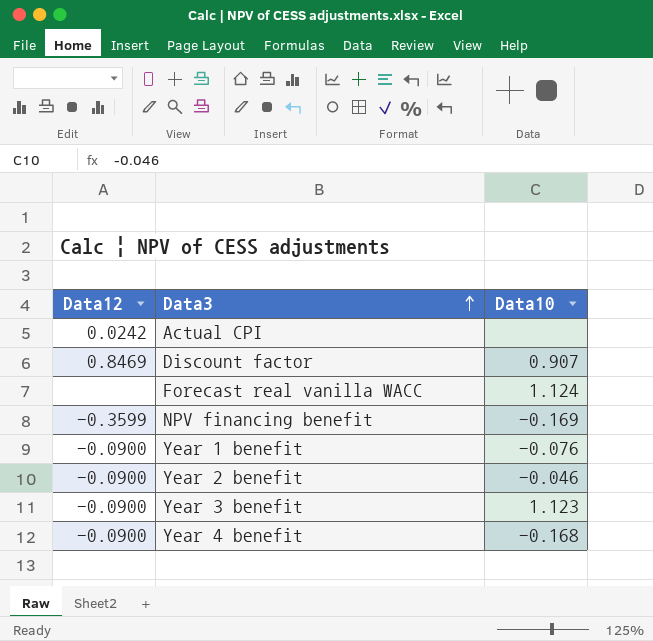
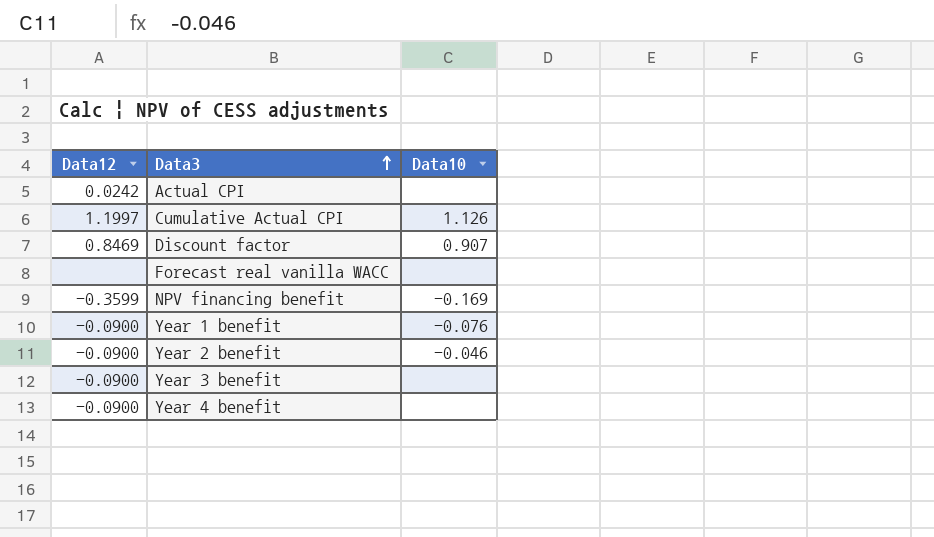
row Cumulative Actual CPI: none -> 1.1997 | 1.126
Forecast real vanilla WACC | Data10: 1.124 -> none
Year 3 benefit | Data10: 1.123 -> none
Year 4 benefit | Data10: -0.168 -> none

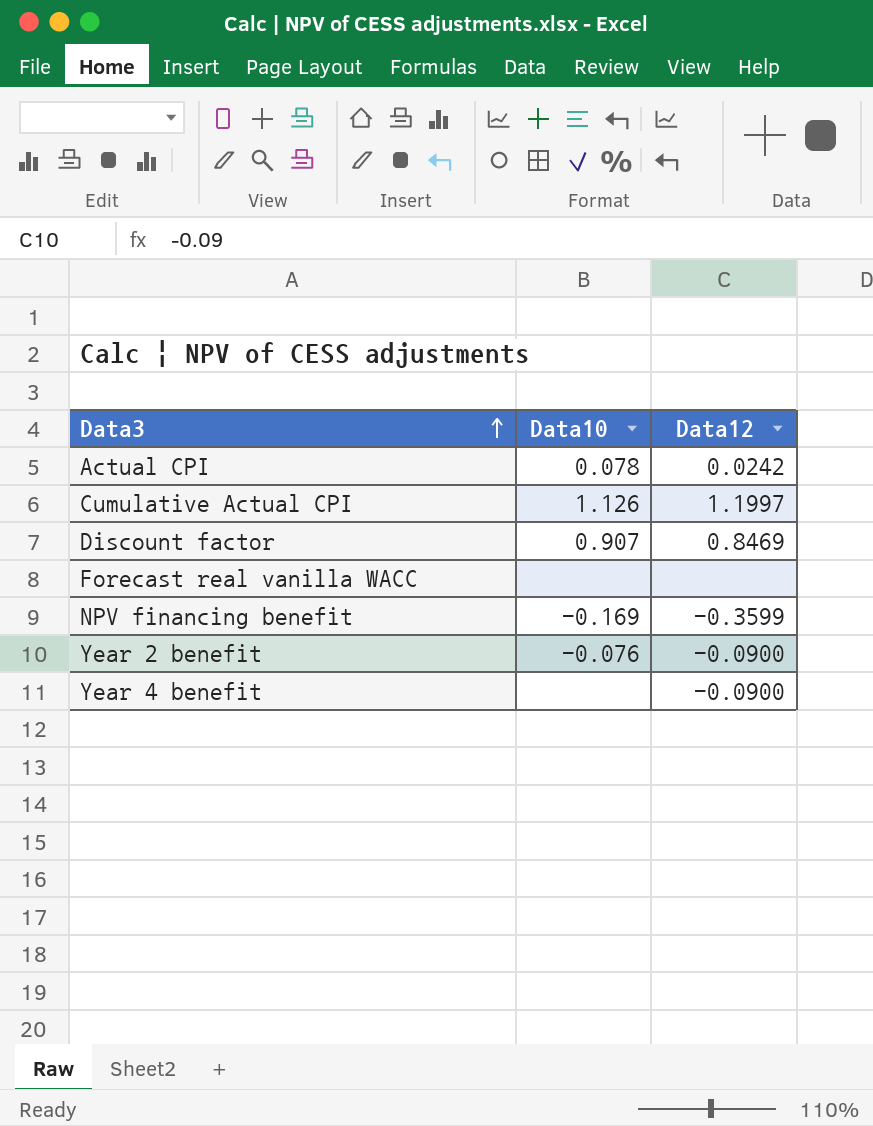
column Data12 | position: 1 -> 3
row Year 1 benefit: -0.0900 | -0.076 -> none
row Year 3 benefit: -0.0900 | none -> none
Actual CPI | Data10: none -> 0.078
Year 2 benefit | Data10: -0.046 -> -0.076

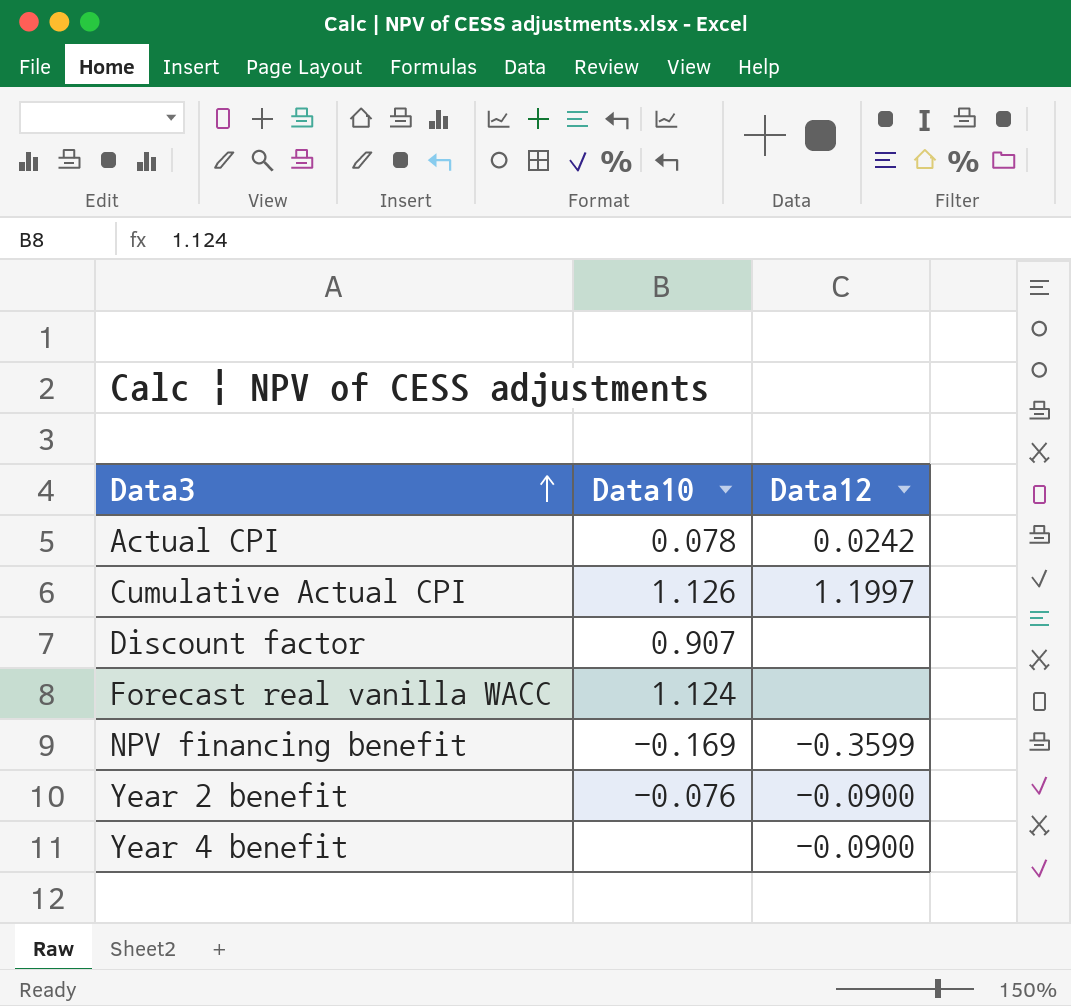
Discount factor | Data12: 0.8469 -> none
Forecast real vanilla WACC | Data10: none -> 1.124

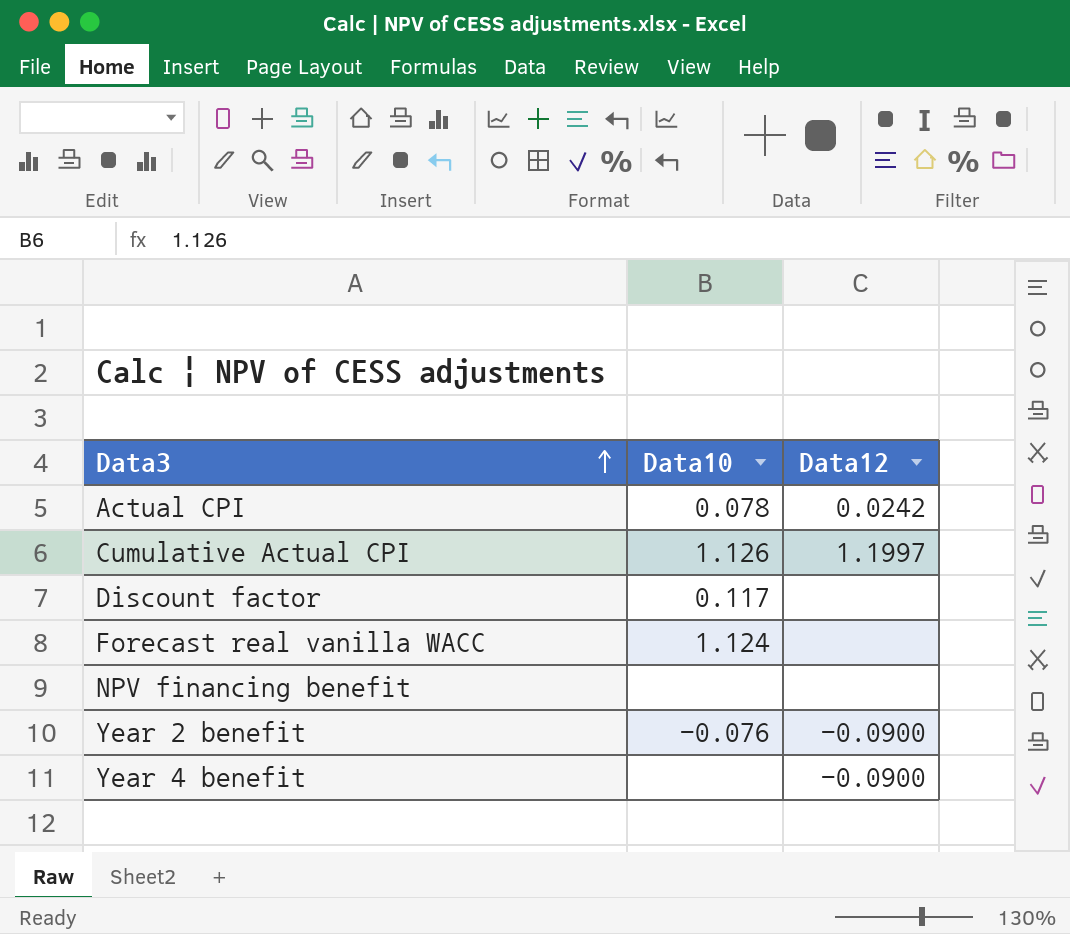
Discount factor | Data10: 0.907 -> 0.117
NPV financing benefit | Data10: -0.169 -> none
NPV financing benefit | Data12: -0.3599 -> none

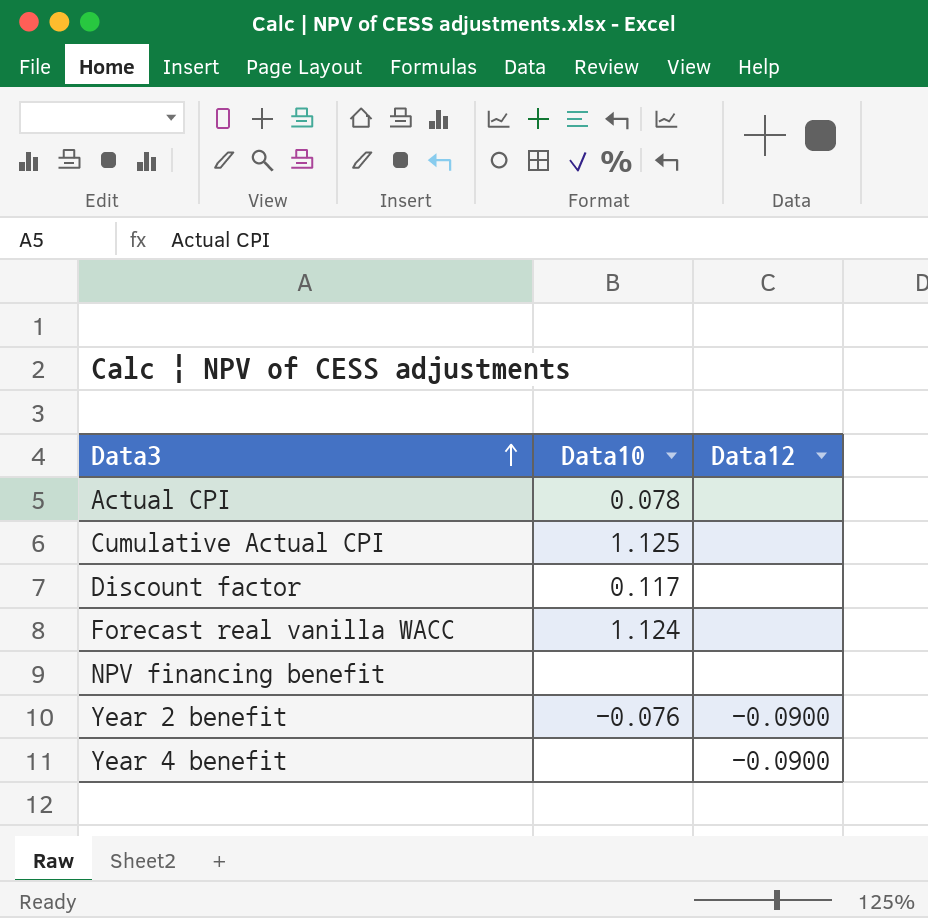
Actual CPI | Data12: 0.0242 -> none
Cumulative Actual CPI | Data10: 1.126 -> 1.125
Cumulative Actual CPI | Data12: 1.1997 -> none

